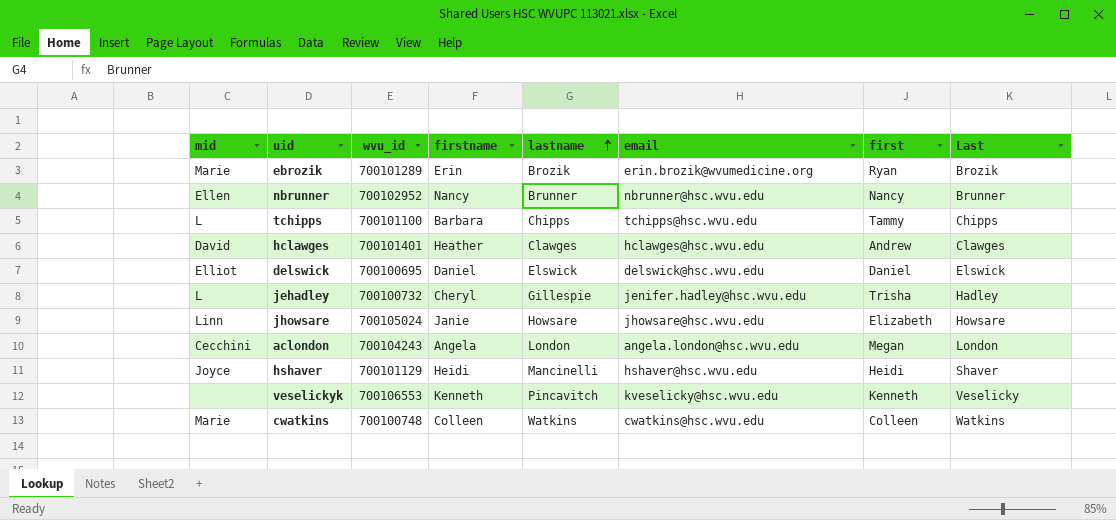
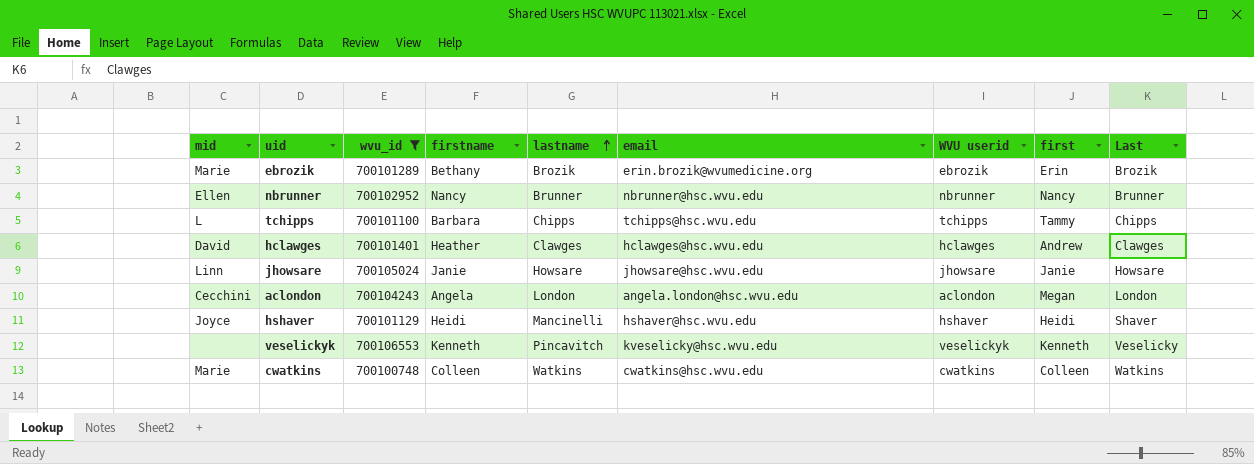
filter: none -> wvu_id >= 700100748
column WVU userid | position: none -> 7
ebrozik | firstname: Erin -> Bethany
ebrozik | first: Ryan -> Erin
jhowsare | first: Elizabeth -> Janie

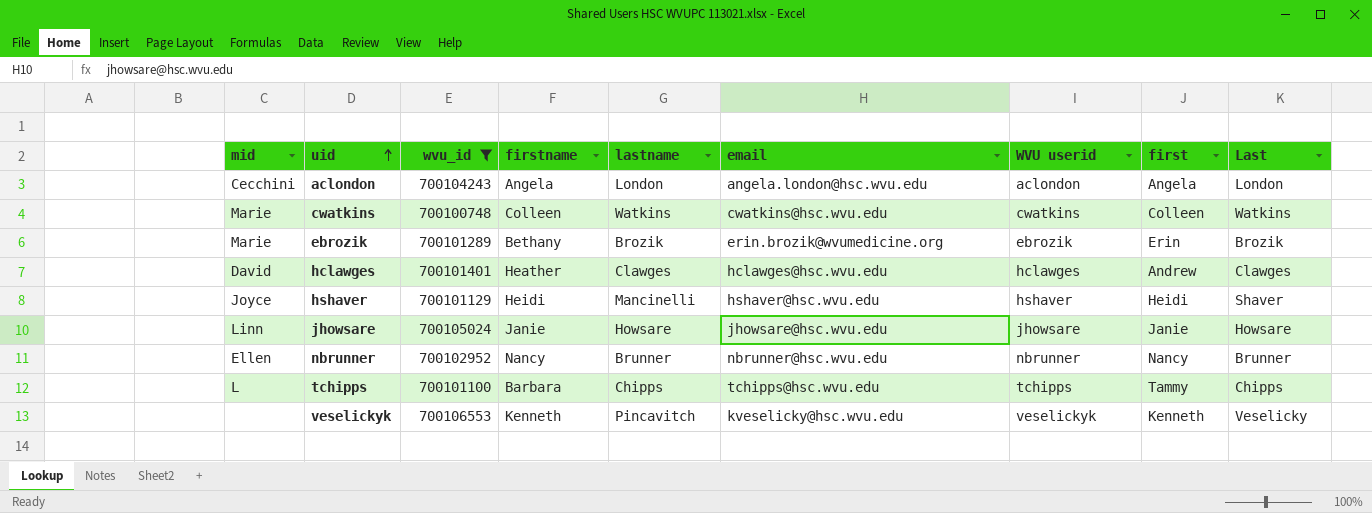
row order: lastname ascending -> uid ascending
aclondon | first: Megan -> Angela

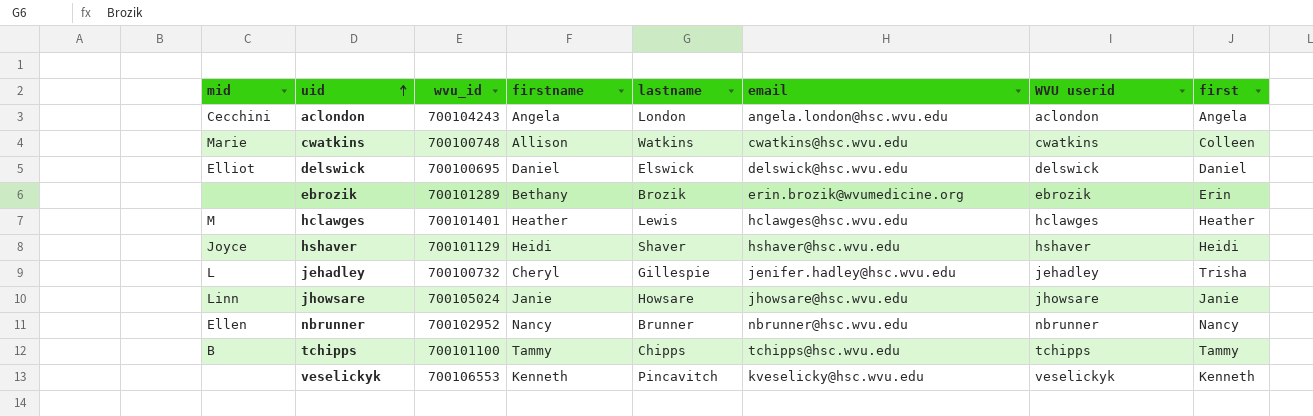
filter: wvu_id >= 700100748 -> none
column Last | position: 9 -> none
cwatkins | firstname: Colleen -> Allison
ebrozik | mid: Marie -> none
hclawges | mid: David -> M
hclawges | lastname: Clawges -> Lewis
hclawges | first: Andrew -> Heather
hshaver | lastname: Mancinelli -> Shaver
tchipps | mid: L -> B
tchipps | firstname: Barbara -> Tammy

